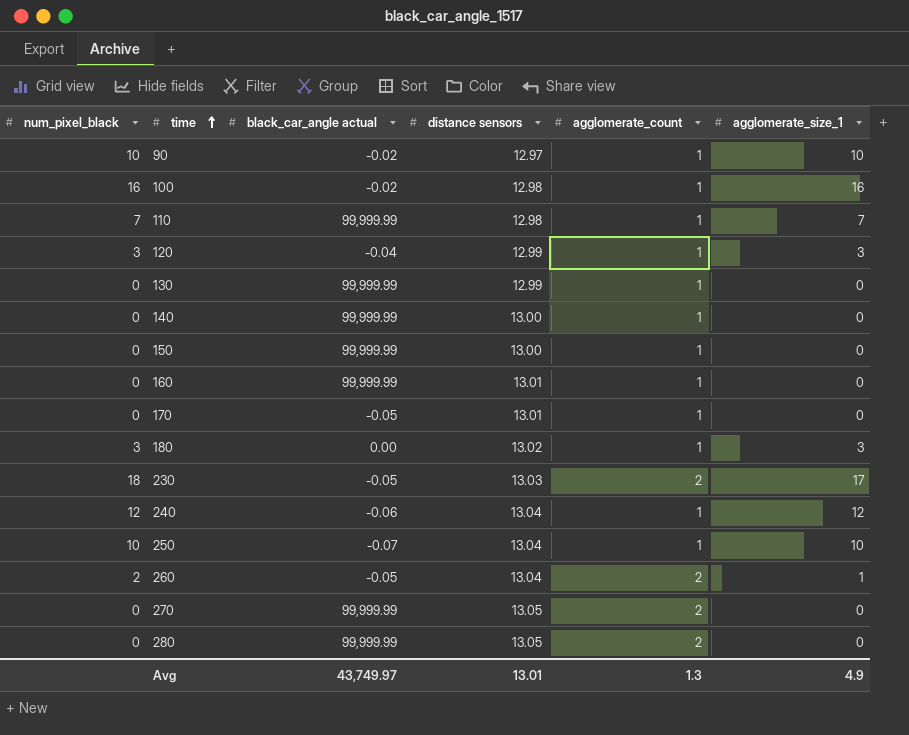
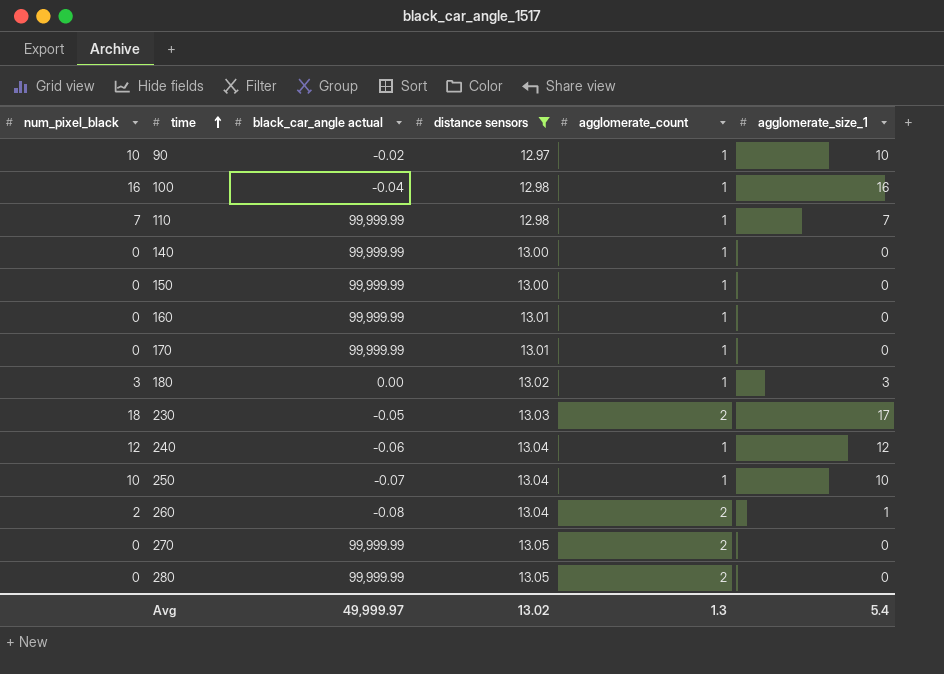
filter: none -> distance sensors != 12.99
100 | black_car_angle actual: -0.02 -> -0.04
170 | black_car_angle actual: -0.05 -> 99,999.99
260 | black_car_angle actual: -0.05 -> -0.08
Avg | black_car_angle actual: 43,749.97 -> 49,999.97
Avg | distance sensors: 13.01 -> 13.02
Avg | agglomerate_size_1: 4.9 -> 5.4

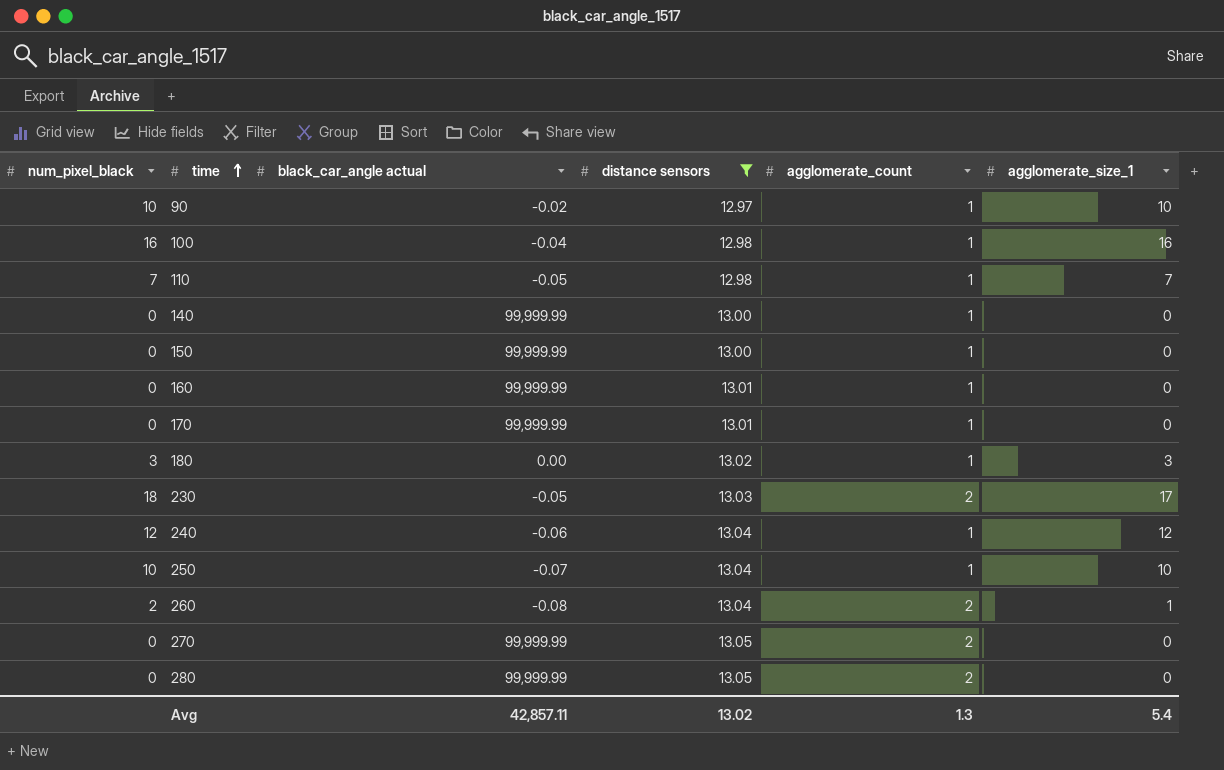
110 | black_car_angle actual: 99,999.99 -> -0.05
Avg | black_car_angle actual: 49,999.97 -> 42,857.11

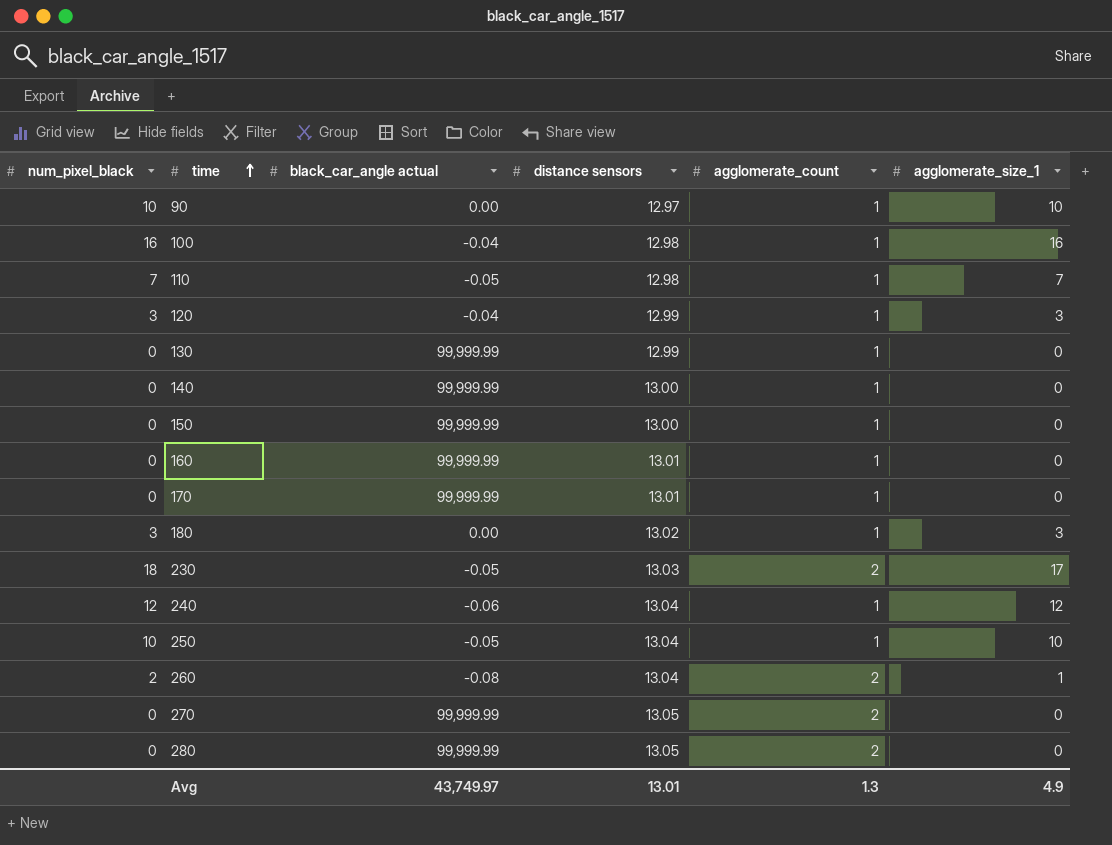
filter: distance sensors != 12.99 -> none
90 | black_car_angle actual: -0.02 -> 0.00
250 | black_car_angle actual: -0.07 -> -0.05
Avg | black_car_angle actual: 42,857.11 -> 43,749.97
Avg | distance sensors: 13.02 -> 13.01
Avg | agglomerate_size_1: 5.4 -> 4.9

